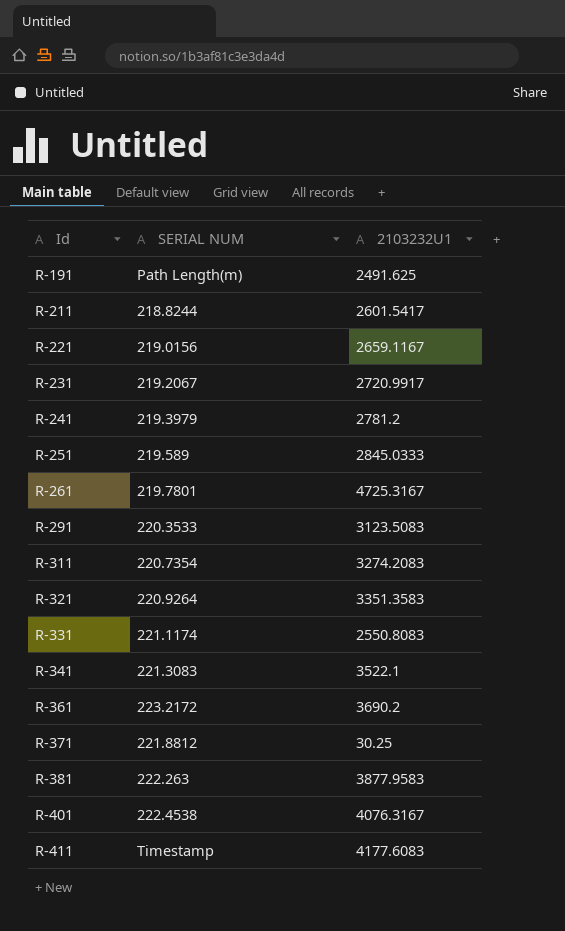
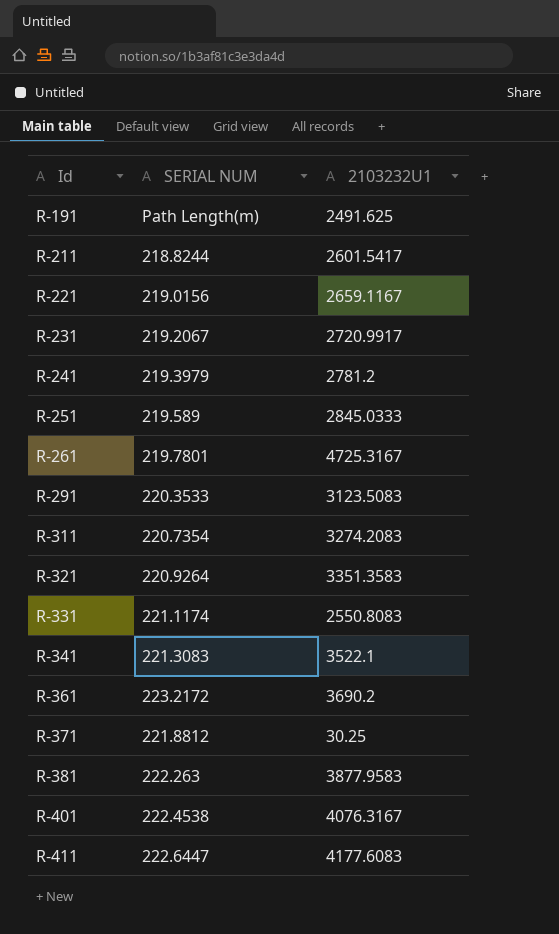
R-411 | SERIAL NUM: Timestamp -> 222.6447

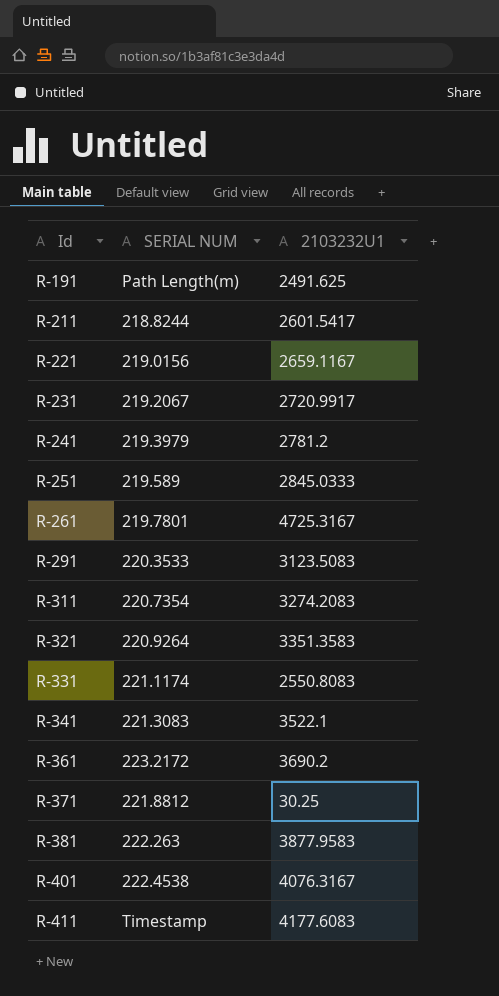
R-411 | SERIAL NUM: 222.6447 -> Timestamp

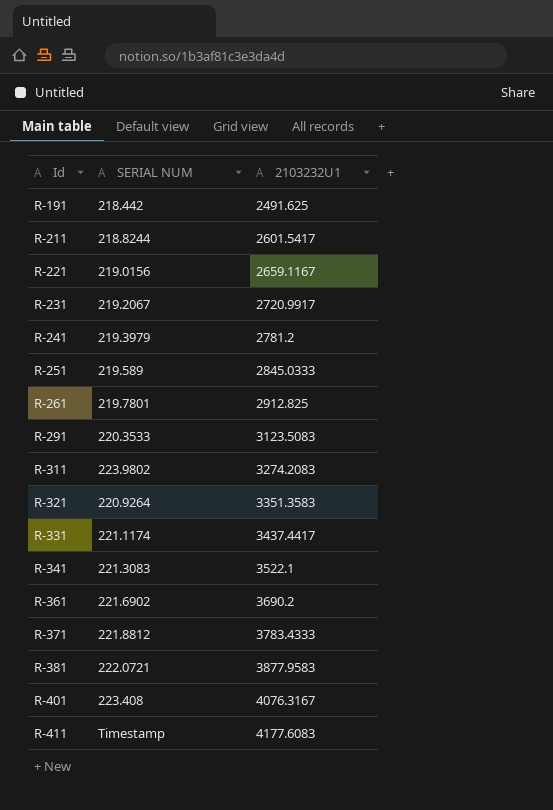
R-191 | SERIAL NUM: Path Length(m) -> 218.442
R-261 | 2103232U1: 4725.3167 -> 2912.825
R-311 | SERIAL NUM: 220.7354 -> 223.9802
R-331 | 2103232U1: 2550.8083 -> 3437.4417
R-361 | SERIAL NUM: 223.2172 -> 221.6902
R-371 | 2103232U1: 30.25 -> 3783.4333
R-381 | SERIAL NUM: 222.263 -> 222.0721
R-401 | SERIAL NUM: 222.4538 -> 223.408

